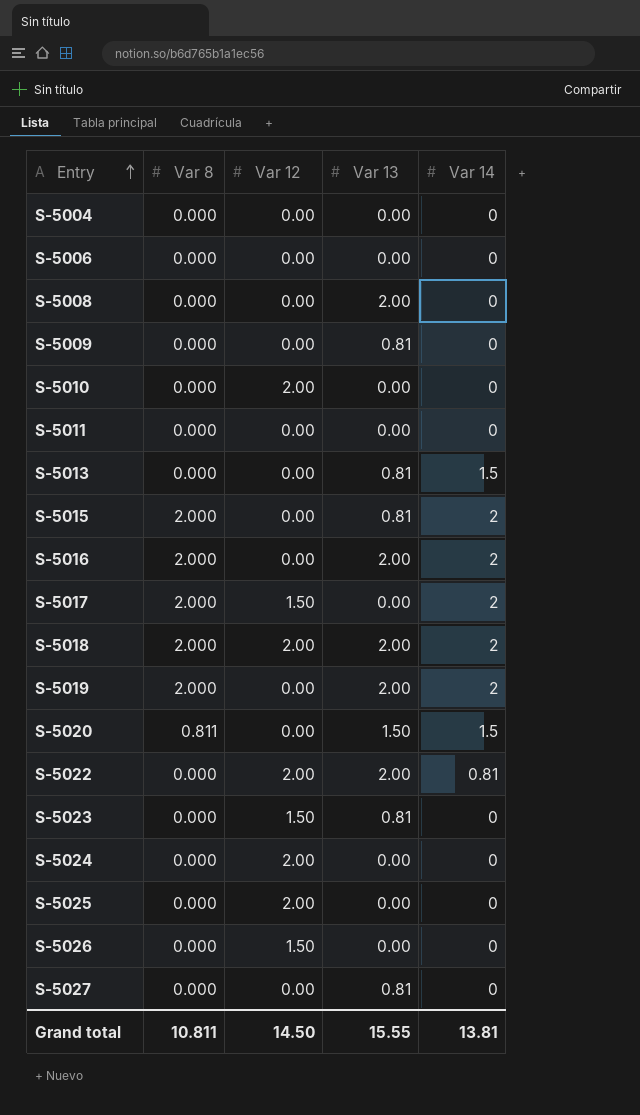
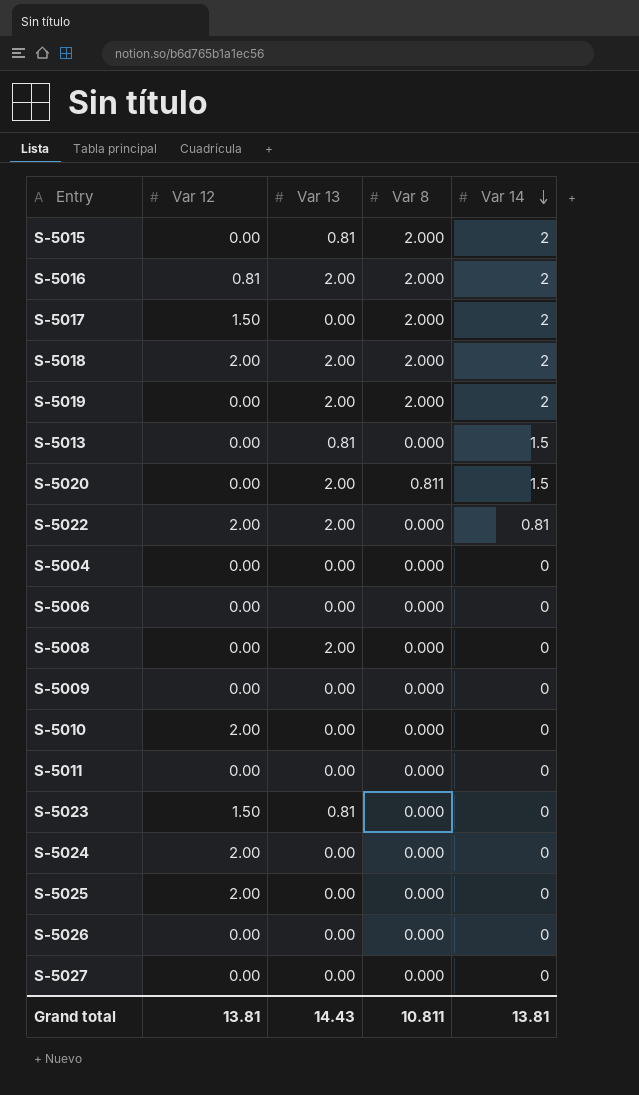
row order: Entry ascending -> Var 14 descending
column Var 8 | position: 2 -> 4
S-5016 | Var 12: 0.00 -> 0.81
S-5020 | Var 13: 1.50 -> 2.00
S-5009 | Var 13: 0.81 -> 0.00
S-5026 | Var 12: 1.50 -> 0.00
S-5027 | Var 13: 0.81 -> 0.00
Grand total | Var 12: 14.50 -> 13.81
Grand total | Var 13: 15.55 -> 14.43

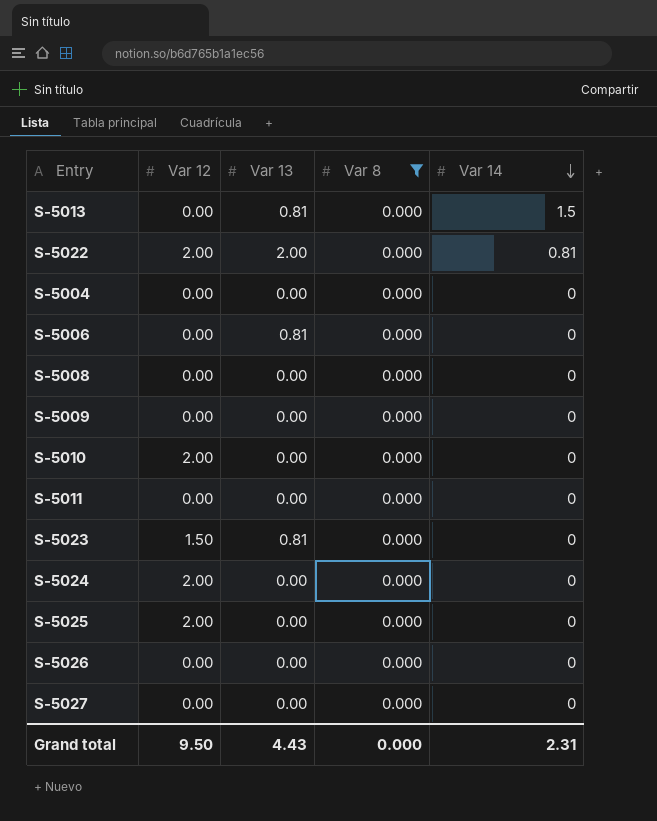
filter: none -> Var 8 = 0.000
S-5006 | Var 13: 0.00 -> 0.81
S-5008 | Var 13: 2.00 -> 0.00
Grand total | Var 12: 13.81 -> 9.50
Grand total | Var 13: 14.43 -> 4.43
Grand total | Var 8: 10.811 -> 0.000
Grand total | Var 14: 13.81 -> 2.31

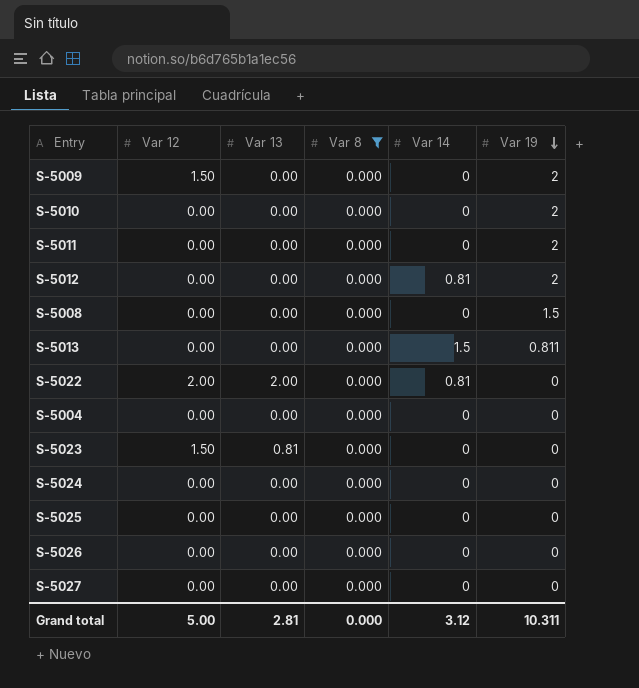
row order: Var 14 descending -> Var 19 descending
column Var 19 | position: none -> 6
row S-5006: 0.00 | 0.81 | 0.000 | 0 -> none
S-5009 | Var 12: 0.00 -> 1.50
S-5010 | Var 12: 2.00 -> 0.00
row S-5012: none -> 0.00 | 0.00 | 0.000 | 0.81 | 2
S-5013 | Var 13: 0.81 -> 0.00
S-5024 | Var 12: 2.00 -> 0.00
S-5025 | Var 12: 2.00 -> 0.00
Grand total | Var 12: 9.50 -> 5.00
Grand total | Var 13: 4.43 -> 2.81
Grand total | Var 14: 2.31 -> 3.12

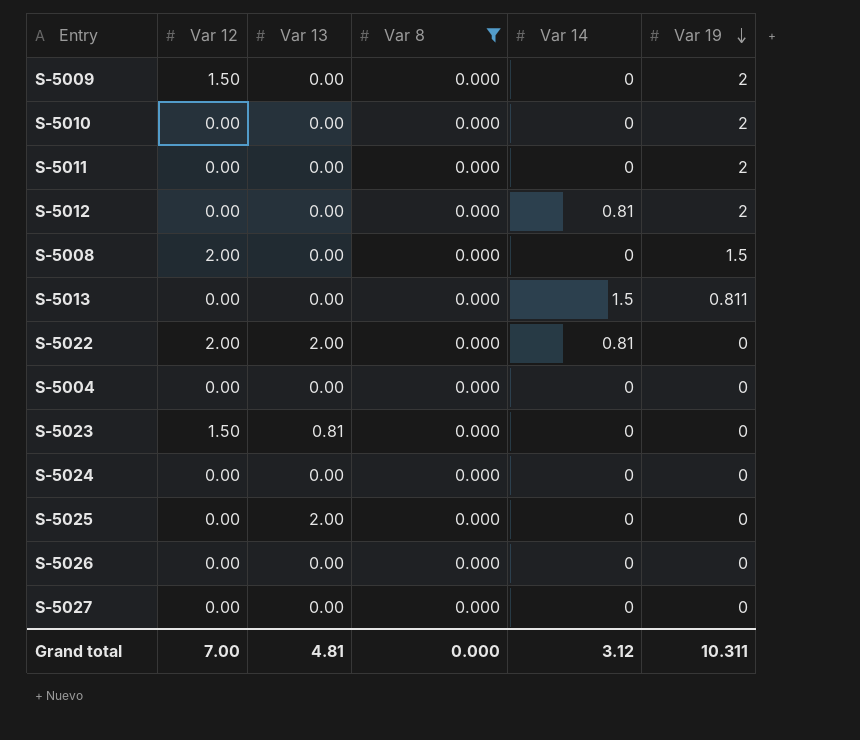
S-5008 | Var 12: 0.00 -> 2.00
S-5025 | Var 13: 0.00 -> 2.00
Grand total | Var 12: 5.00 -> 7.00
Grand total | Var 13: 2.81 -> 4.81

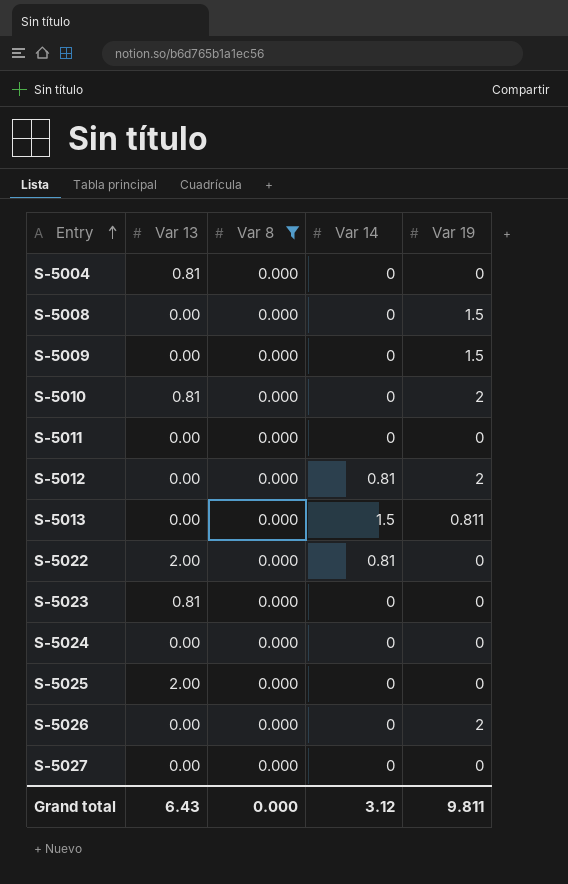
row order: Var 19 descending -> Entry ascending
column Var 12 | position: 2 -> none
S-5004 | Var 13: 0.00 -> 0.81
S-5009 | Var 19: 2 -> 1.5
S-5010 | Var 13: 0.00 -> 0.81
S-5011 | Var 19: 2 -> 0
S-5026 | Var 19: 0 -> 2
Grand total | Var 13: 4.81 -> 6.43
Grand total | Var 19: 10.311 -> 9.811

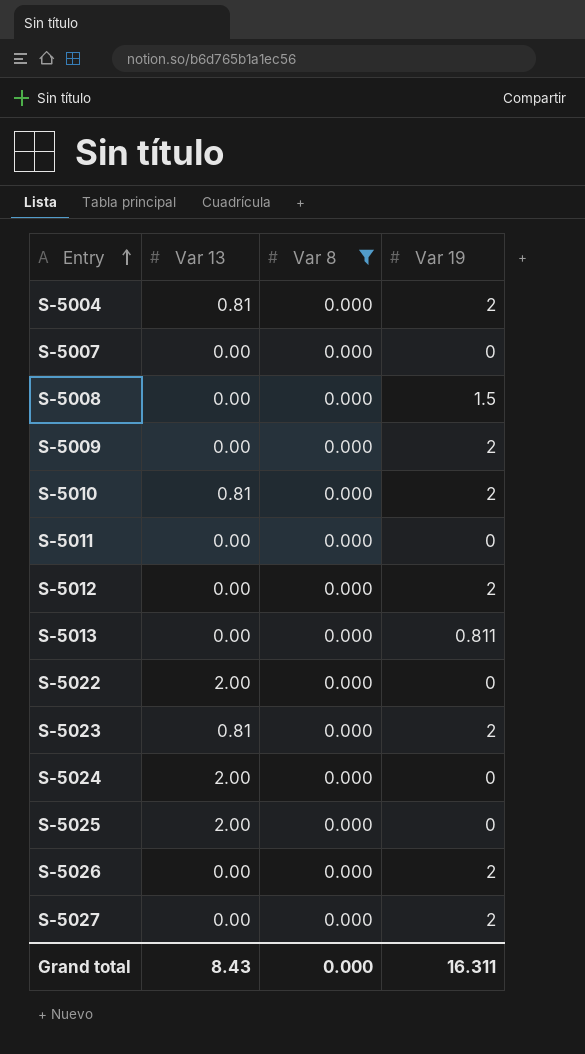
column Var 14 | position: 4 -> none
S-5004 | Var 19: 0 -> 2
row S-5007: none -> 0.00 | 0.000 | 0
S-5009 | Var 19: 1.5 -> 2
S-5023 | Var 19: 0 -> 2
S-5024 | Var 13: 0.00 -> 2.00
S-5027 | Var 19: 0 -> 2
Grand total | Var 13: 6.43 -> 8.43
Grand total | Var 19: 9.811 -> 16.311

